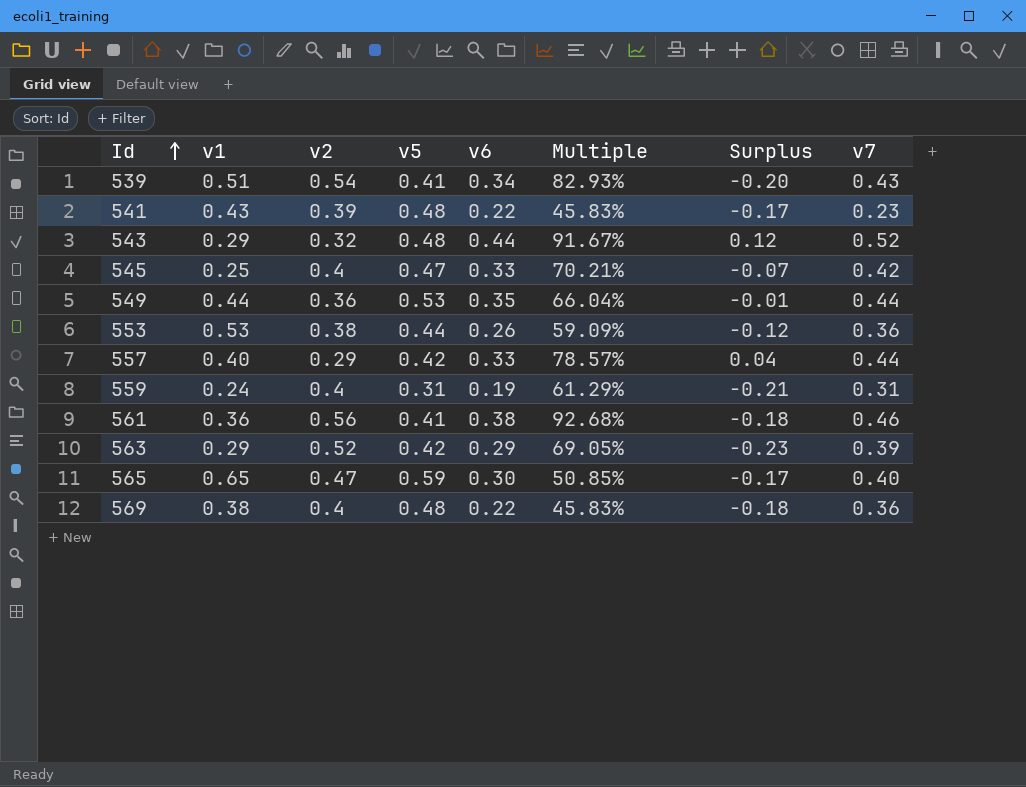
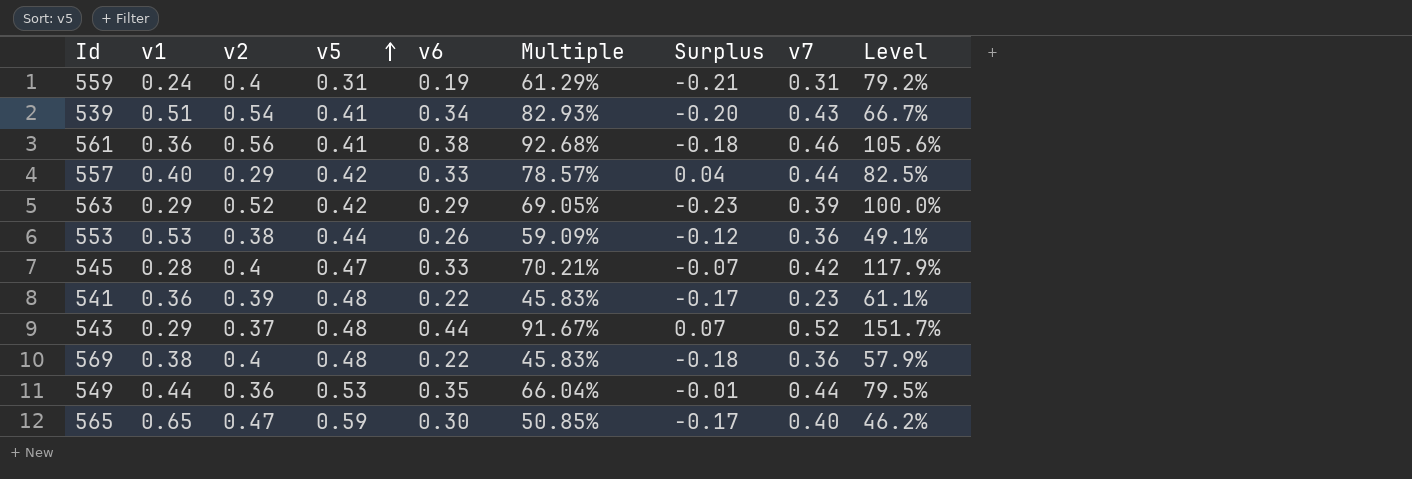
row order: Id ascending -> v5 ascending
column Level | formula: none -> [v6] / [v1]
545 | v1: 0.25 -> 0.28
541 | v1: 0.43 -> 0.36
543 | v2: 0.32 -> 0.37
543 | Surplus: 0.12 -> 0.07

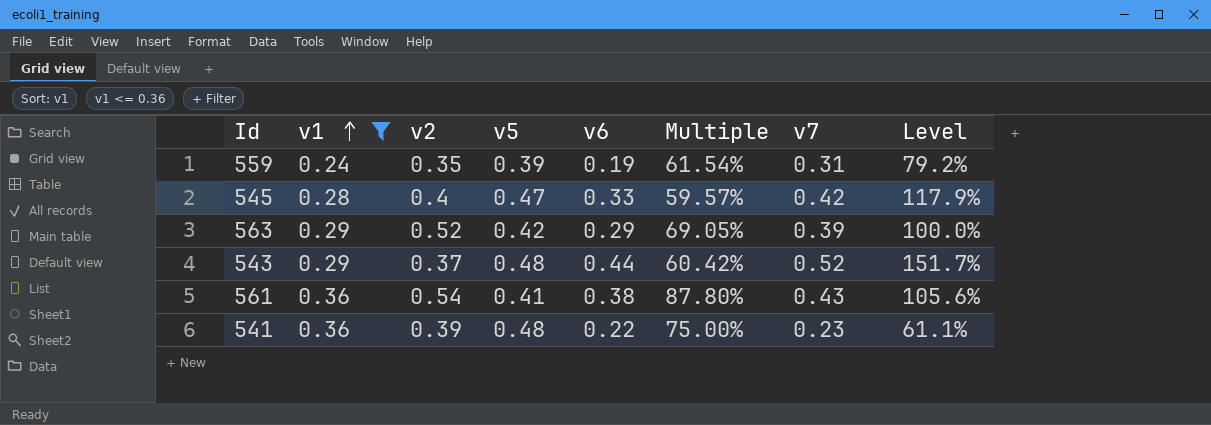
filter: none -> v1 <= 0.36
row order: v5 ascending -> v1 ascending
column Surplus | formula: [v6] - [v2] -> none
column Multiple | formula: [v6] / [v5] -> [v1] / [v5]
559 | v2: 0.4 -> 0.35
559 | v5: 0.31 -> 0.39
561 | v2: 0.56 -> 0.54
561 | v7: 0.46 -> 0.43

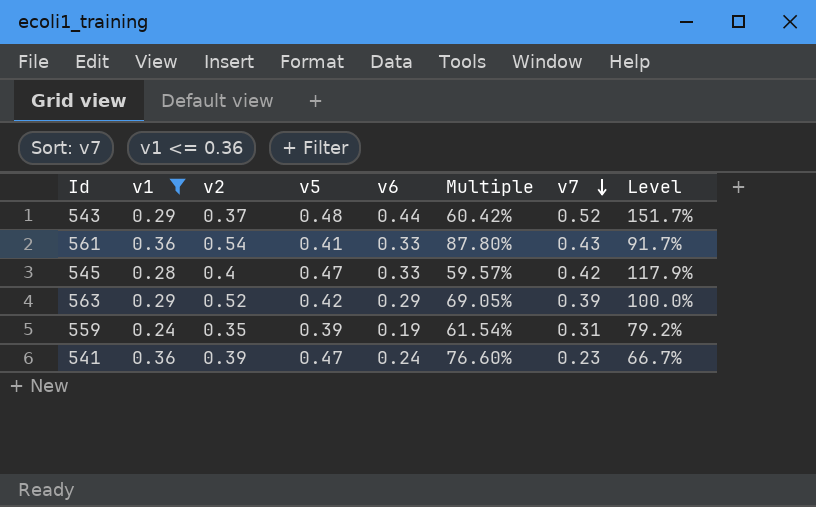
row order: v1 ascending -> v7 descending
561 | v6: 0.38 -> 0.33
561 | Level: 105.6% -> 91.7%
541 | v5: 0.48 -> 0.47
541 | v6: 0.22 -> 0.24
541 | Multiple: 75.00% -> 76.60%
541 | Level: 61.1% -> 66.7%

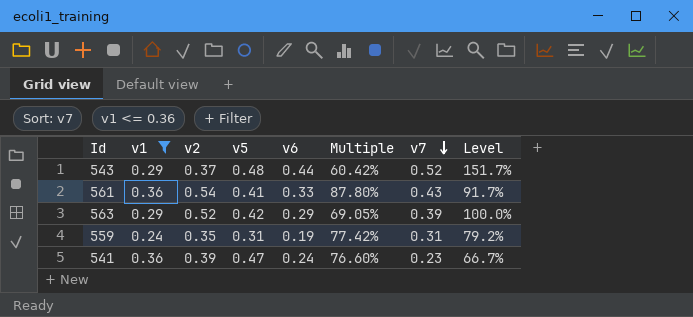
row 545: 0.28 | 0.4 | 0.47 | 0.33 | 59.57% | 0.42 | 117.9% -> none
559 | v5: 0.39 -> 0.31
559 | Multiple: 61.54% -> 77.42%

